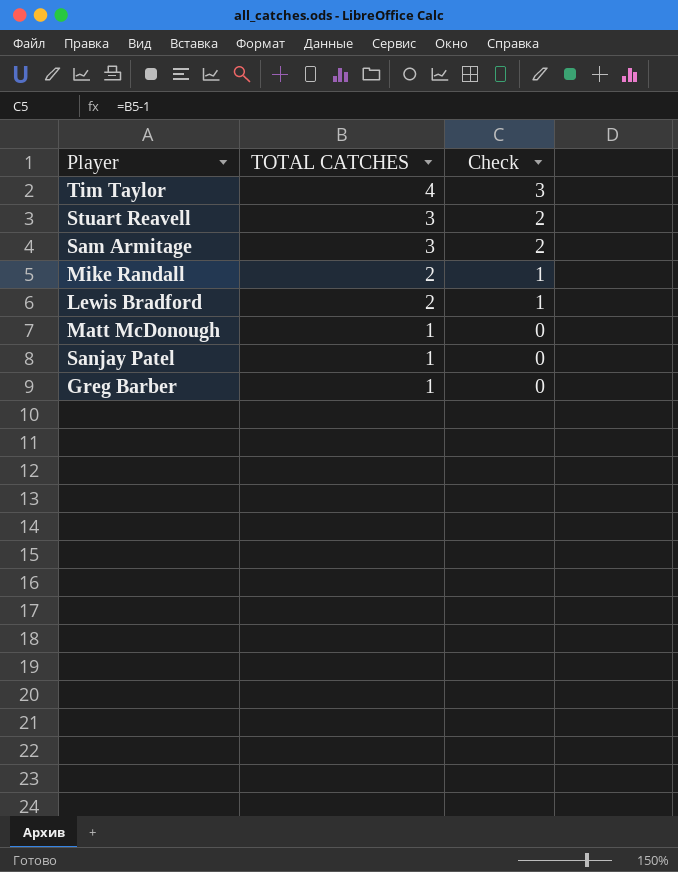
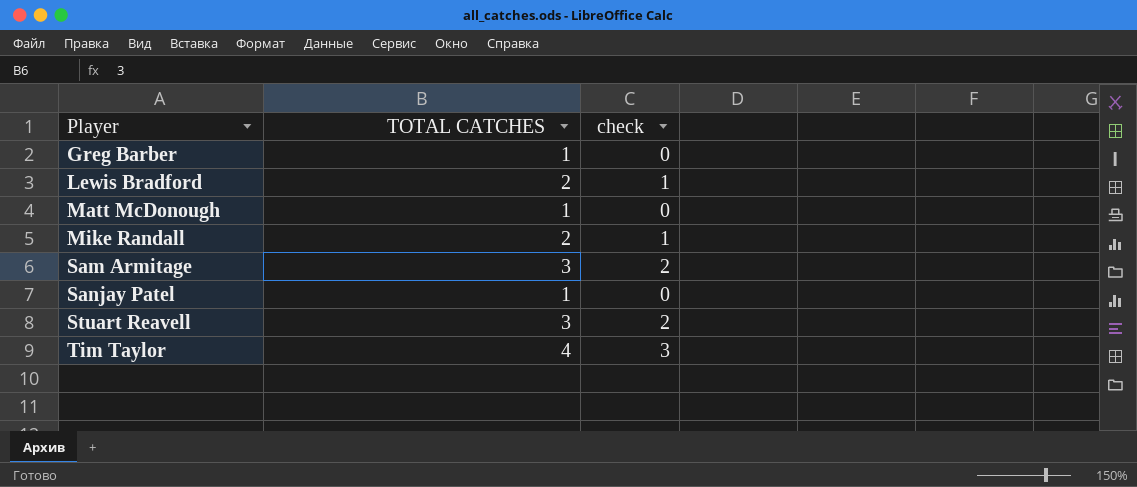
row order: TOTAL CATCHES descending -> Player ascending
column name: Check -> check

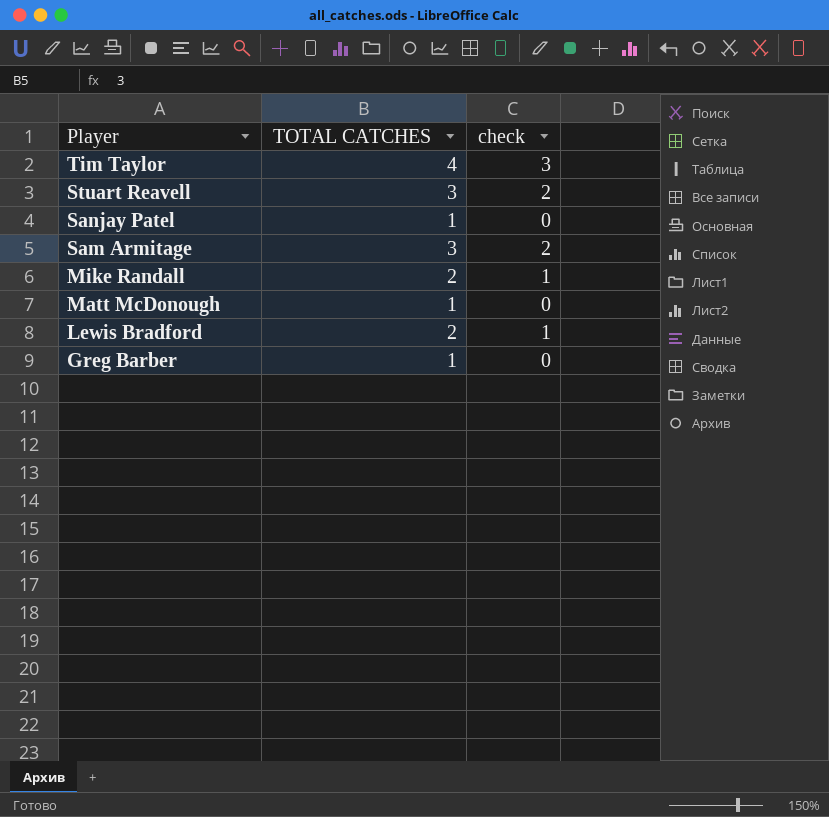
row order: Player ascending -> Player descending

